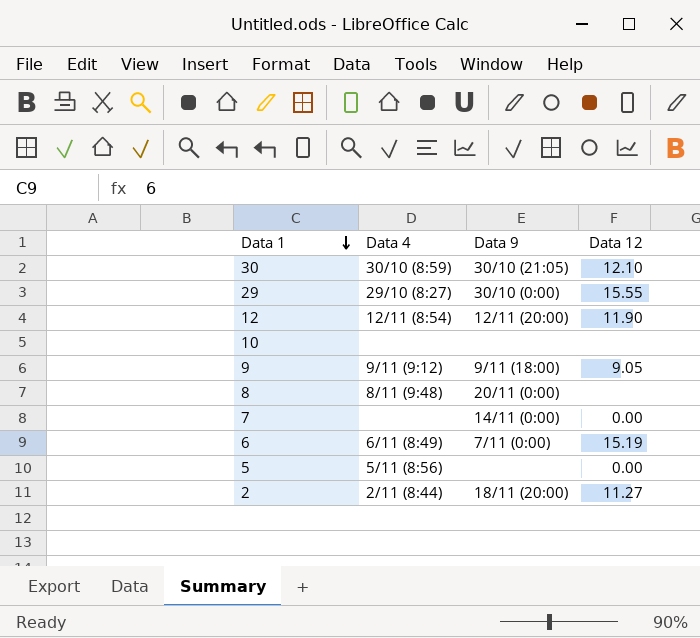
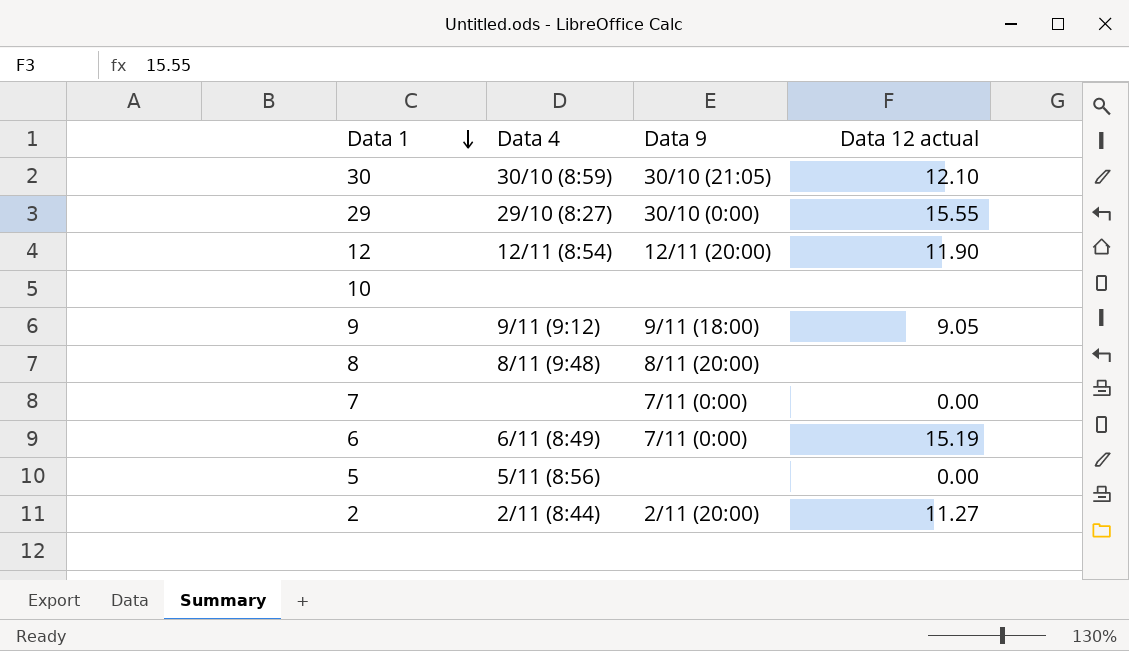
column name: Data 12 -> Data 12 actual
8 | Data 9: 20/11 (0:00) -> 8/11 (20:00)
7 | Data 9: 14/11 (0:00) -> 7/11 (0:00)
2 | Data 9: 18/11 (20:00) -> 2/11 (20:00)

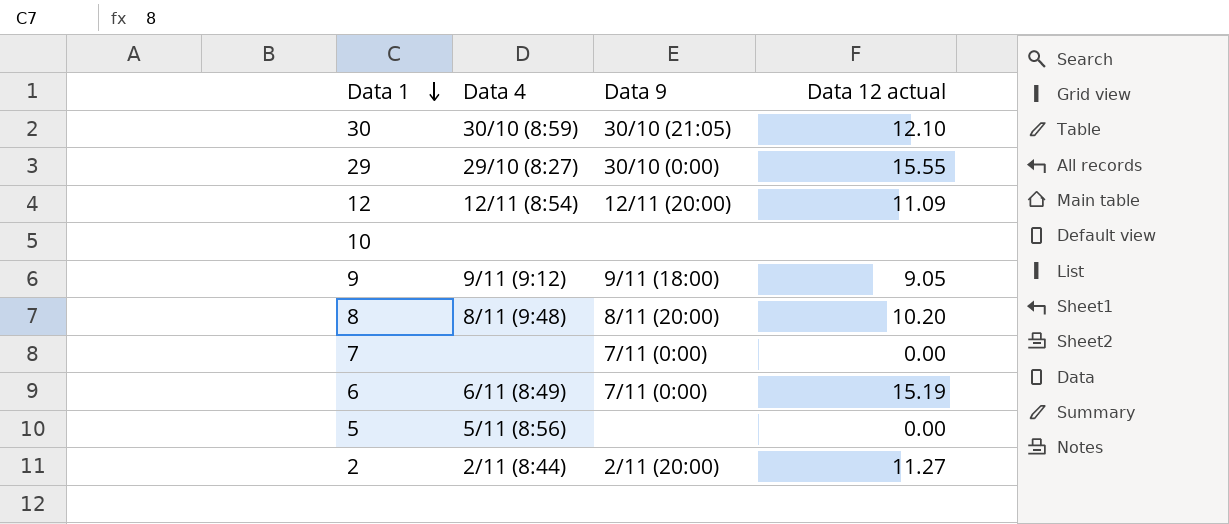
12 | Data 12 actual: 11.90 -> 11.09
8 | Data 12 actual: none -> 10.20

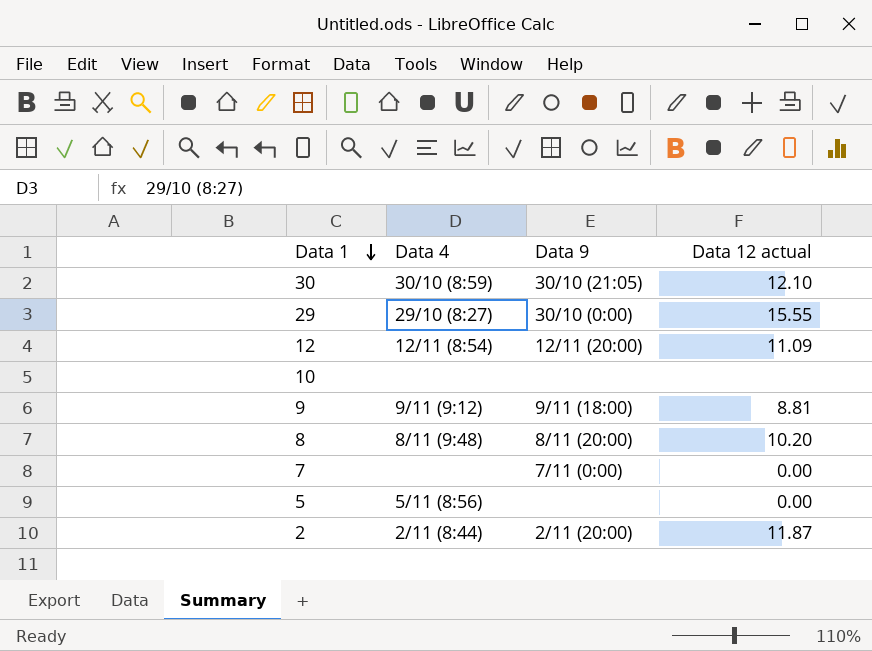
row 6: 6/11 (8:49) | 7/11 (0:00) | 15.19 -> none
9 | Data 12 actual: 9.05 -> 8.81
2 | Data 12 actual: 11.27 -> 11.87

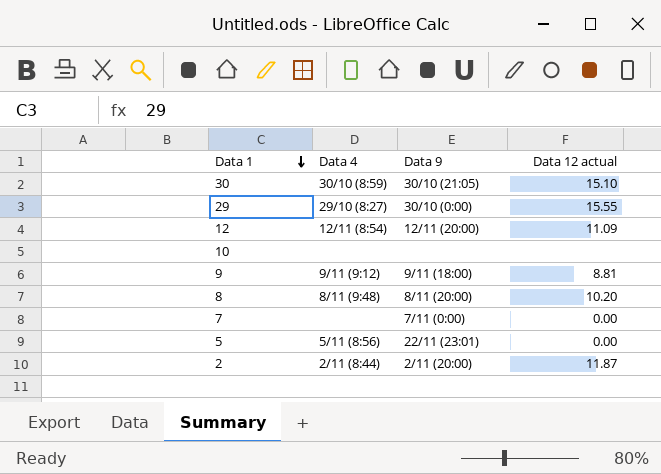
30 | Data 12 actual: 12.10 -> 15.10
5 | Data 9: none -> 22/11 (23:01)

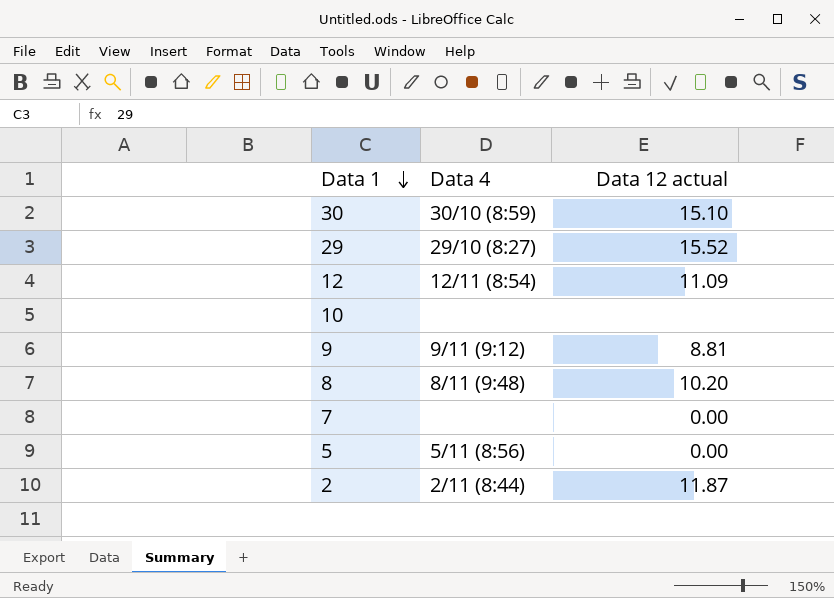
column Data 9 | position: 3 -> none
29 | Data 12 actual: 15.55 -> 15.52

